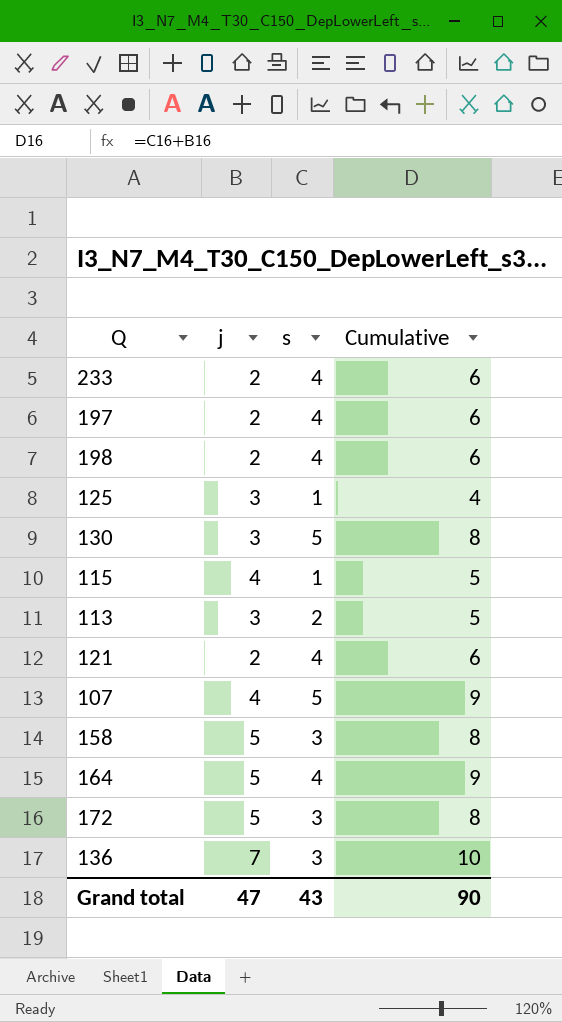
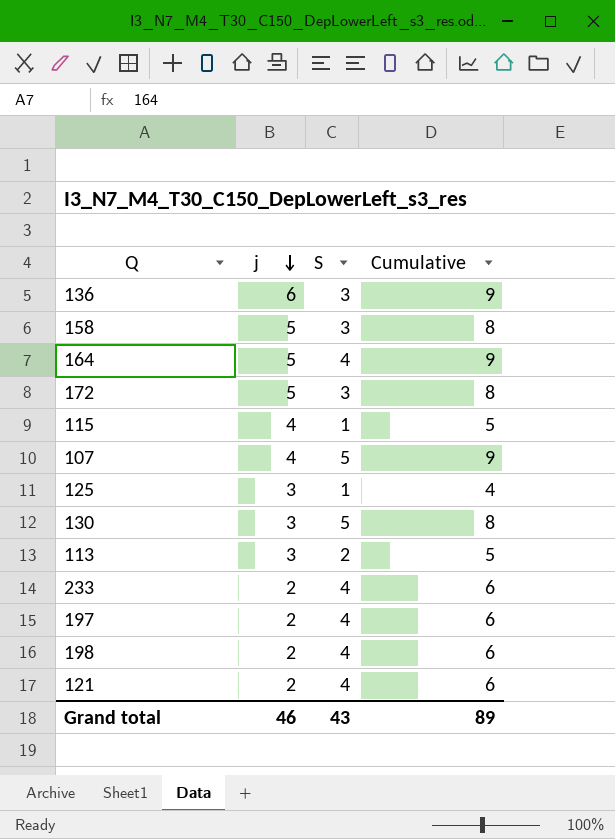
row order: none -> j descending
column name: s -> S
136 | j: 7 -> 6
136 | Cumulative: 10 -> 9
Grand total | j: 47 -> 46
Grand total | Cumulative: 90 -> 89

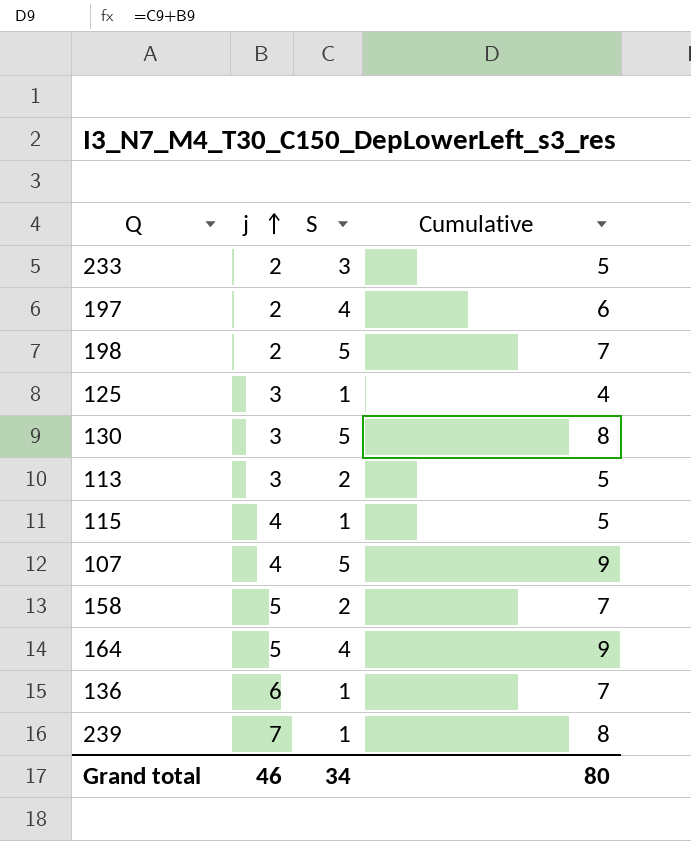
row order: j descending -> j ascending
row 172: 5 | 3 | 8 -> none
row 121: 2 | 4 | 6 -> none
233 | S: 4 -> 3
233 | Cumulative: 6 -> 5
198 | S: 4 -> 5
198 | Cumulative: 6 -> 7
158 | S: 3 -> 2
158 | Cumulative: 8 -> 7
136 | S: 3 -> 1
136 | Cumulative: 9 -> 7
row 239: none -> 7 | 1 | 8
Grand total | S: 43 -> 34
Grand total | Cumulative: 89 -> 80

